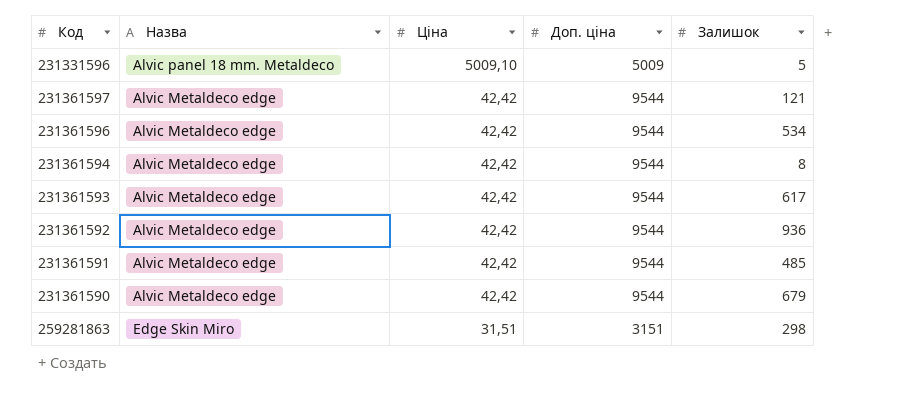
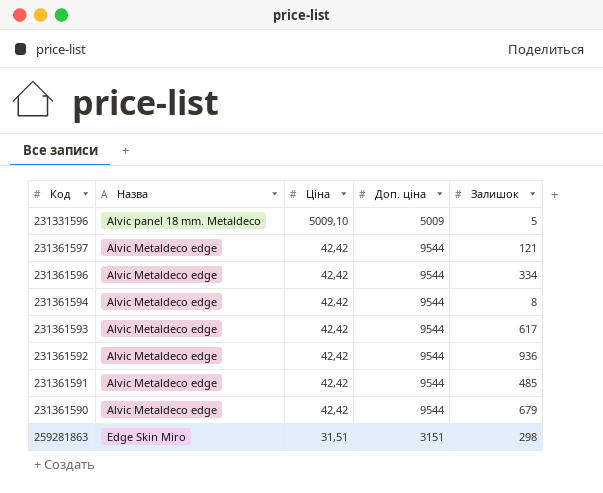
231361596 | Залишок: 534 -> 334

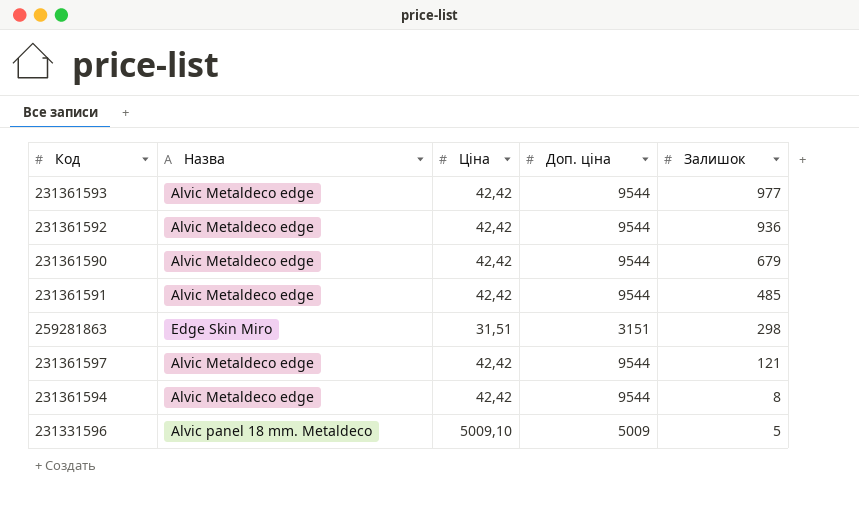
row order: Ціна descending -> Залишок descending
row 231361596: Alvic Metaldeco edge | 42,42 | 9544 | 334 -> none
231361593 | Залишок: 617 -> 977

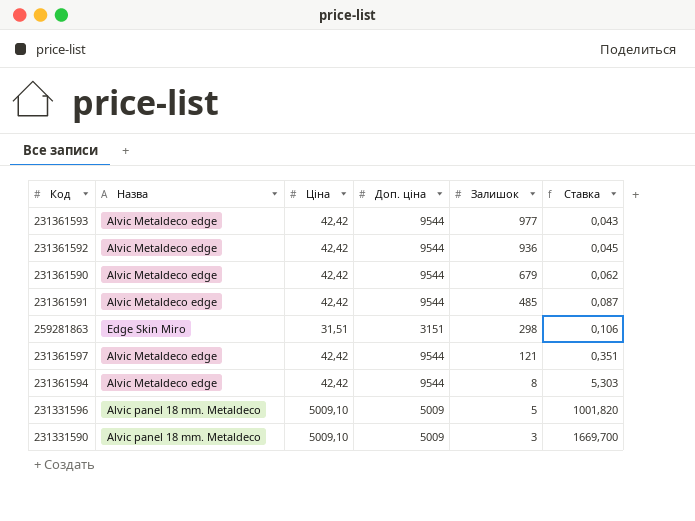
column Ставка | formula: none -> [Ціна] / [Залишок]
row 231331590: none -> Alvic panel 18 mm. Metaldeco | 5009,10 | 5009 | 3 | 1669,700

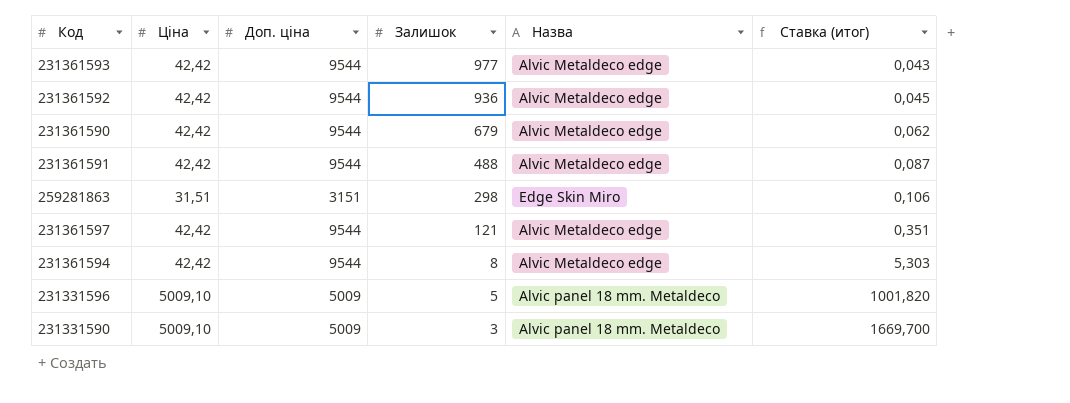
column Назва | position: 2 -> 5
column name: Ставка -> Ставка (итог)
231361591 | Залишок: 485 -> 488

